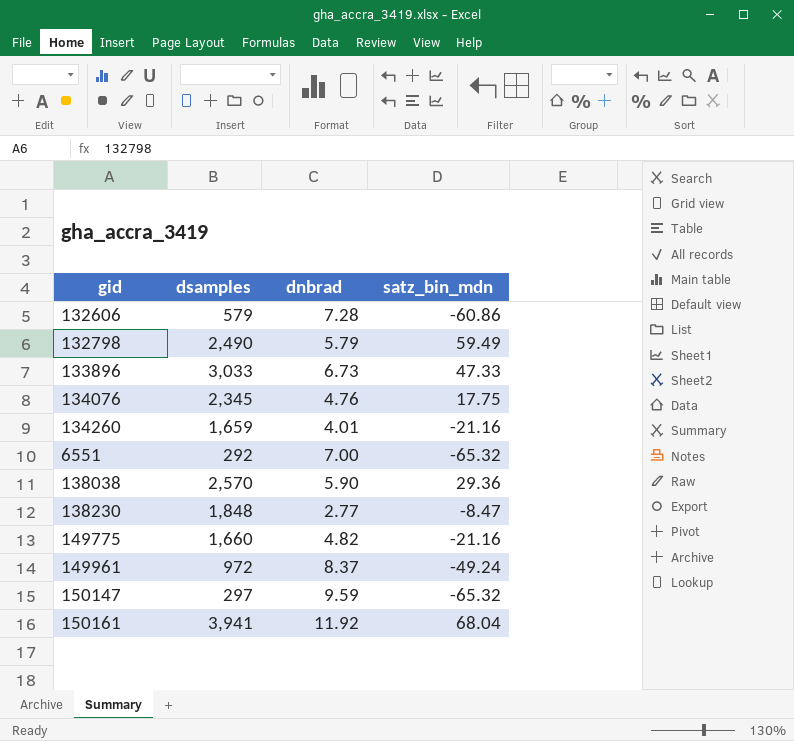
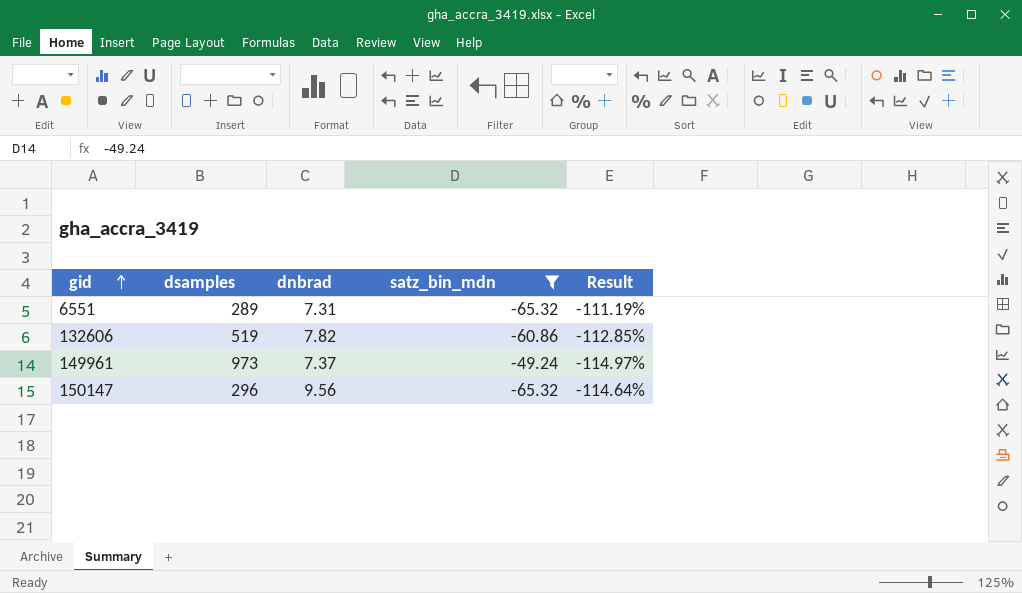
filter: none -> satz_bin_mdn <= -49.24
row order: none -> gid ascending
column Result | formula: none -> ([dnbrad] - [satz_bin_mdn]) / [satz_bin_mdn]
6551 | dsamples: 292 -> 289
6551 | dnbrad: 7.00 -> 7.31
132606 | dsamples: 579 -> 519
132606 | dnbrad: 7.28 -> 7.82
149961 | dsamples: 972 -> 973
149961 | dnbrad: 8.37 -> 7.37
150147 | dsamples: 297 -> 296
150147 | dnbrad: 9.59 -> 9.56

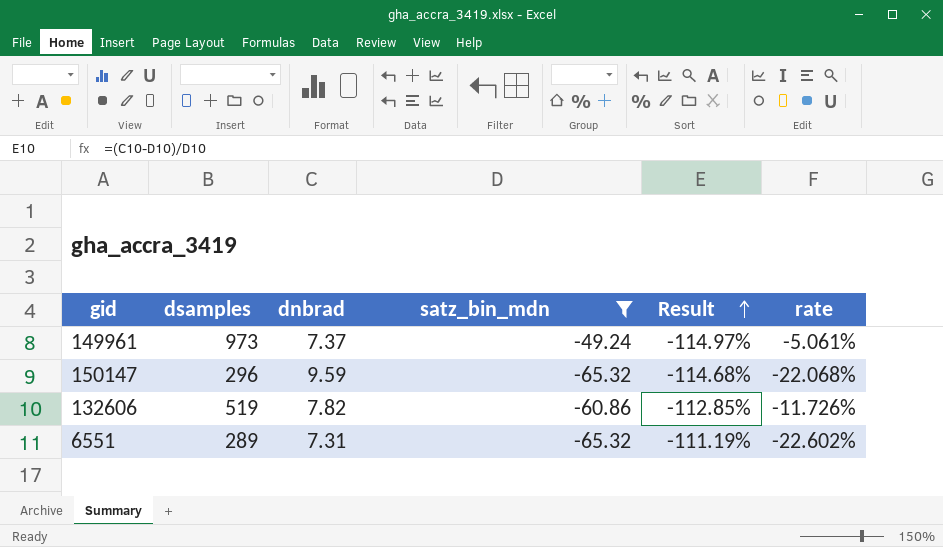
row order: gid ascending -> Result ascending
column rate | formula: none -> [satz_bin_mdn] / [dsamples]
150147 | dnbrad: 9.56 -> 9.59
150147 | Result: -114.64% -> -114.68%

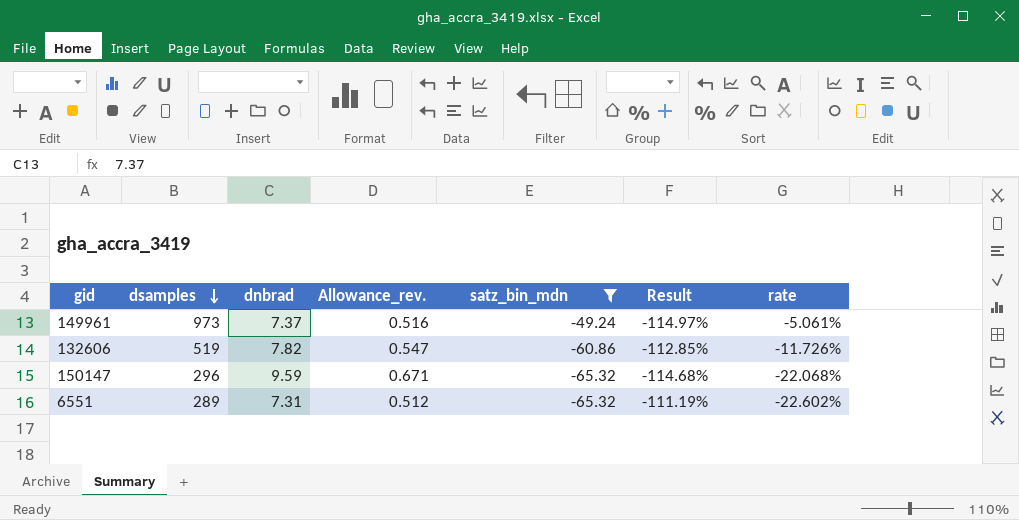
row order: Result ascending -> dsamples descending
column Allowance_rev. | formula: none -> [dnbrad] * 0.07

